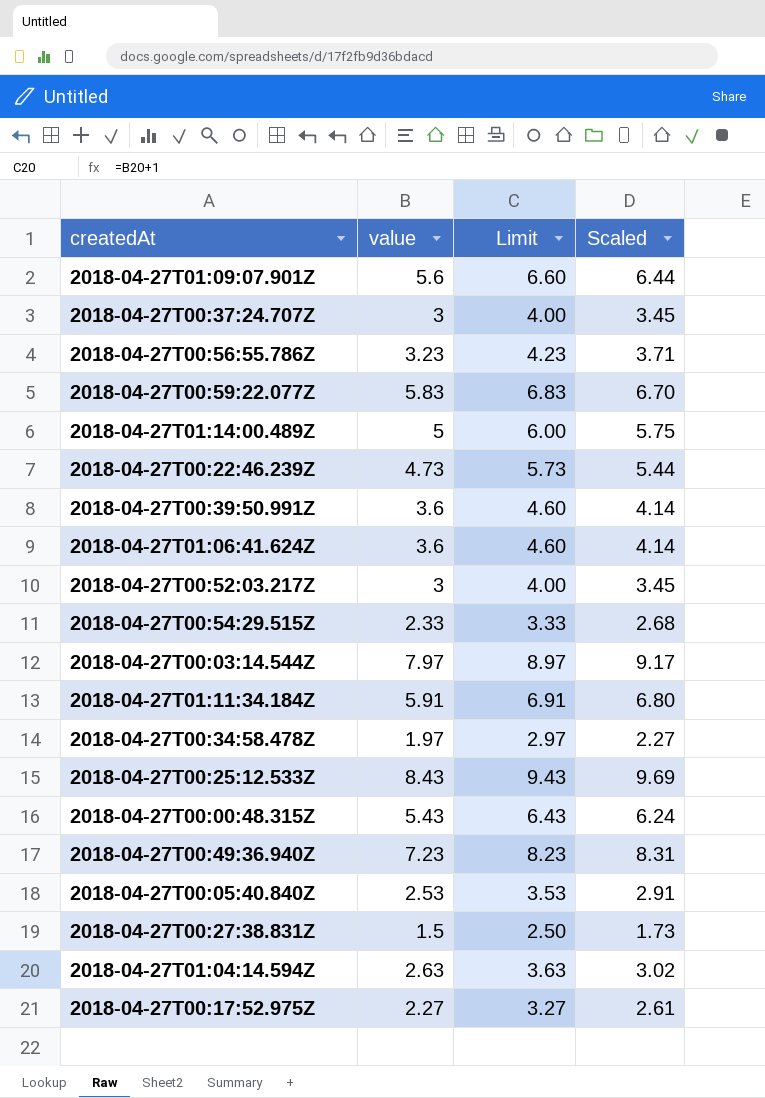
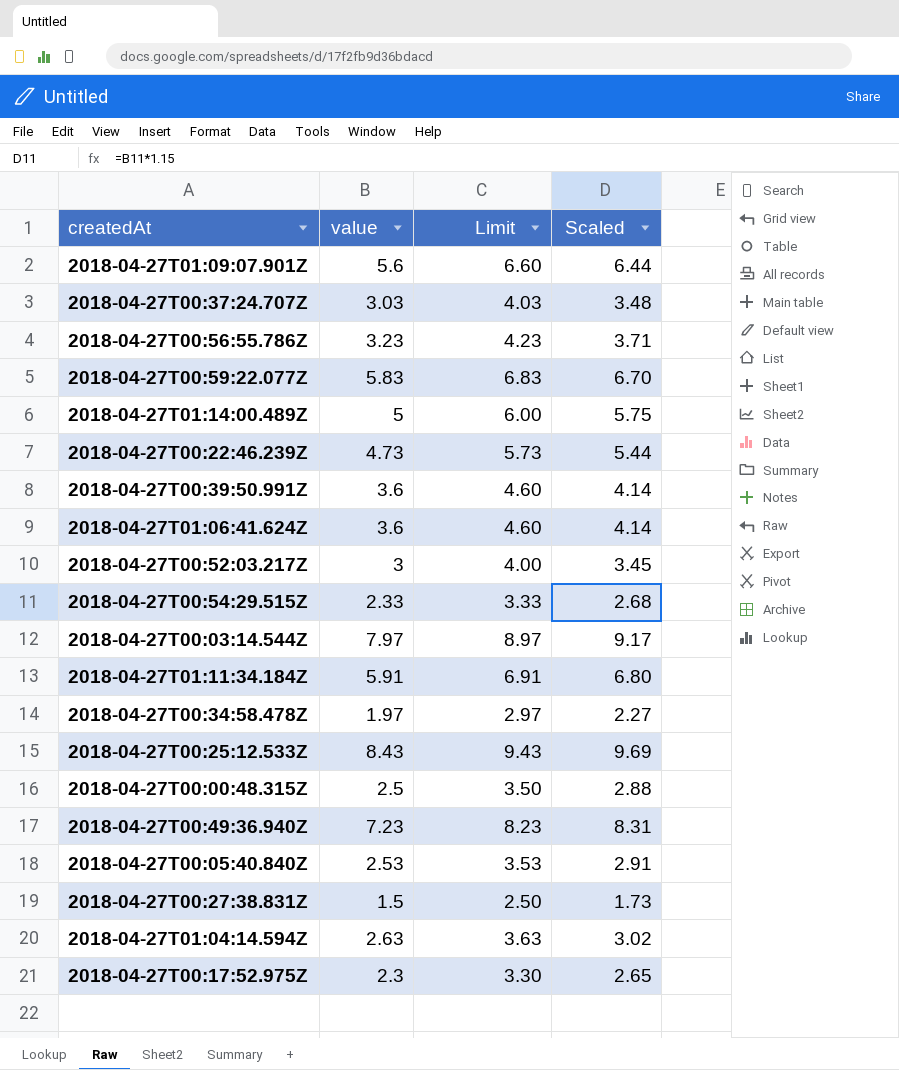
2018-04-27T00:37:24.707Z | value: 3 -> 3.03
2018-04-27T00:37:24.707Z | Limit: 4.00 -> 4.03
2018-04-27T00:37:24.707Z | Scaled: 3.45 -> 3.48
2018-04-27T00:00:48.315Z | value: 5.43 -> 2.5
2018-04-27T00:00:48.315Z | Limit: 6.43 -> 3.50
2018-04-27T00:00:48.315Z | Scaled: 6.24 -> 2.88
2018-04-27T00:17:52.975Z | value: 2.27 -> 2.3
2018-04-27T00:17:52.975Z | Limit: 3.27 -> 3.30
2018-04-27T00:17:52.975Z | Scaled: 2.61 -> 2.65

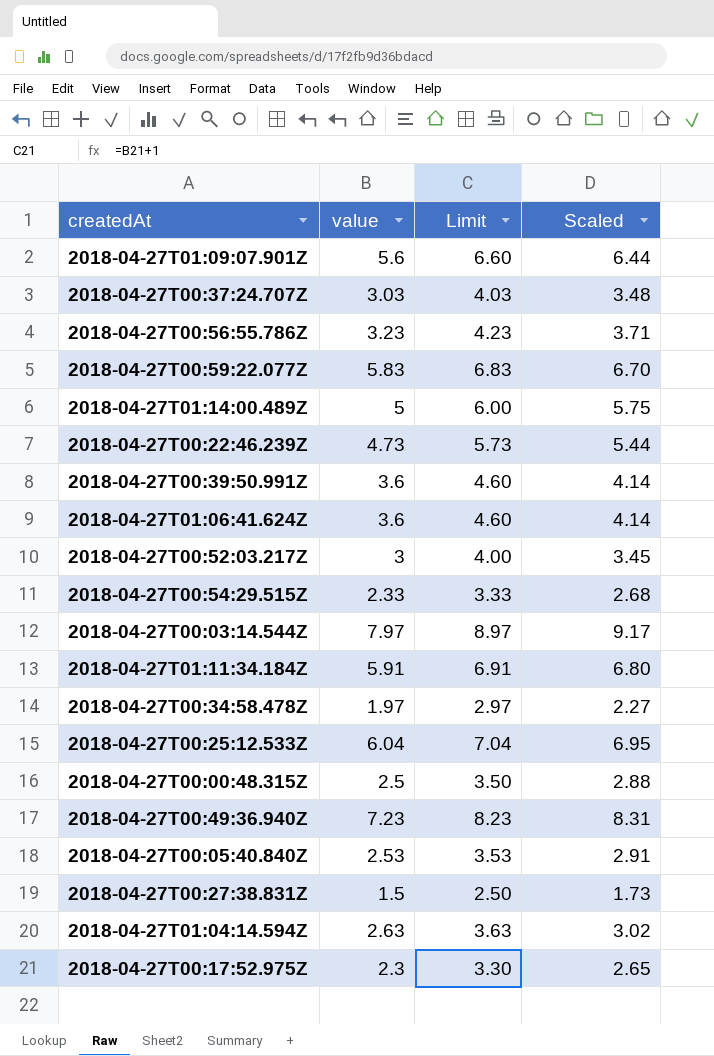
2018-04-27T00:25:12.533Z | value: 8.43 -> 6.04
2018-04-27T00:25:12.533Z | Limit: 9.43 -> 7.04
2018-04-27T00:25:12.533Z | Scaled: 9.69 -> 6.95

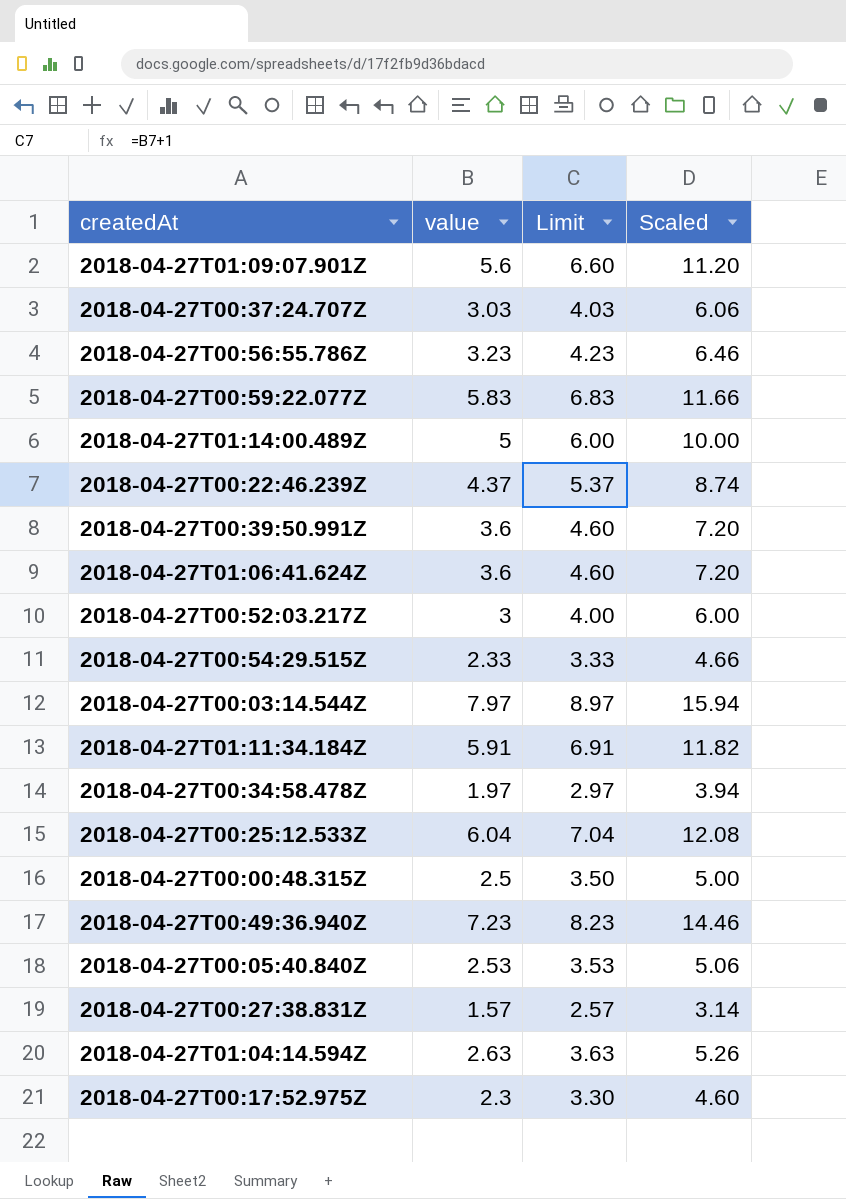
column Scaled | formula: [value] * 1.15 -> [value] * 2
2018-04-27T00:22:46.239Z | value: 4.73 -> 4.37
2018-04-27T00:22:46.239Z | Limit: 5.73 -> 5.37
2018-04-27T00:27:38.831Z | value: 1.5 -> 1.57
2018-04-27T00:27:38.831Z | Limit: 2.50 -> 2.57

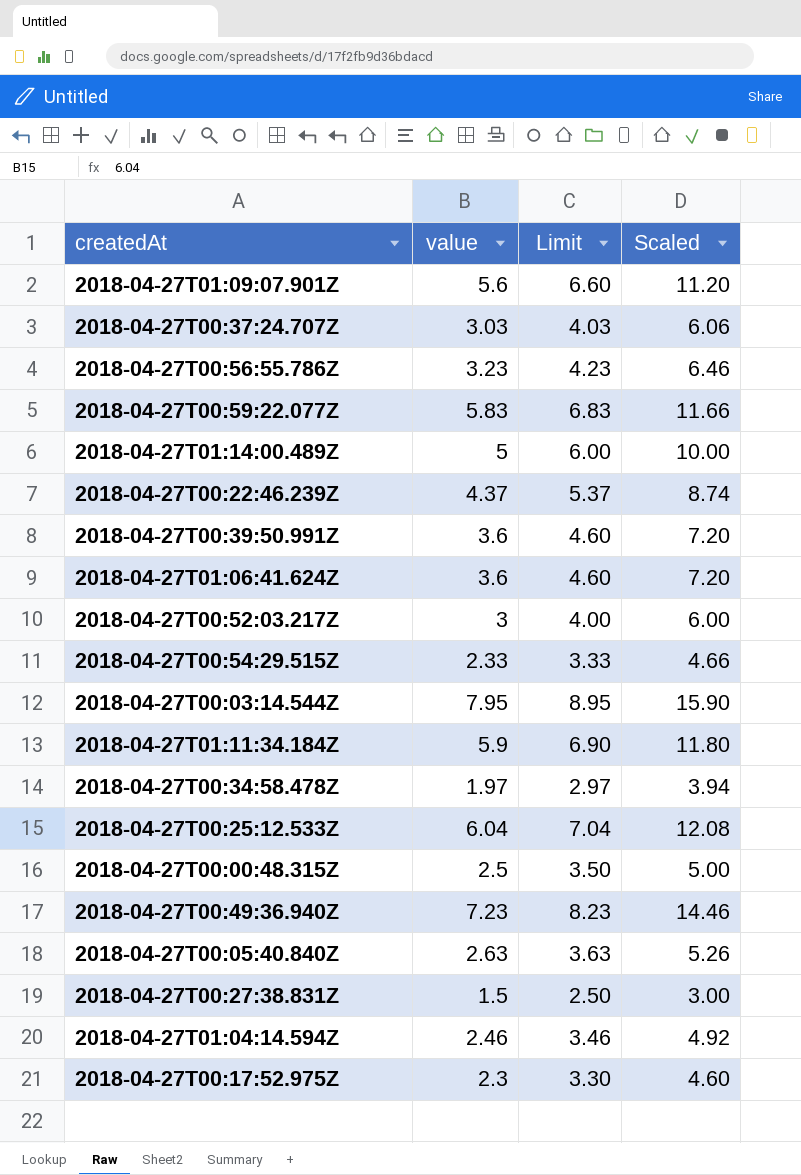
2018-04-27T00:03:14.544Z | value: 7.97 -> 7.95
2018-04-27T00:03:14.544Z | Limit: 8.97 -> 8.95
2018-04-27T00:03:14.544Z | Scaled: 15.94 -> 15.90
2018-04-27T01:11:34.184Z | value: 5.91 -> 5.9
2018-04-27T01:11:34.184Z | Limit: 6.91 -> 6.90
2018-04-27T01:11:34.184Z | Scaled: 11.82 -> 11.80
2018-04-27T00:05:40.840Z | value: 2.53 -> 2.63
2018-04-27T00:05:40.840Z | Limit: 3.53 -> 3.63
2018-04-27T00:05:40.840Z | Scaled: 5.06 -> 5.26
2018-04-27T00:27:38.831Z | value: 1.57 -> 1.5
2018-04-27T00:27:38.831Z | Limit: 2.57 -> 2.50
2018-04-27T00:27:38.831Z | Scaled: 3.14 -> 3.00
2018-04-27T01:04:14.594Z | value: 2.63 -> 2.46
2018-04-27T01:04:14.594Z | Limit: 3.63 -> 3.46
2018-04-27T01:04:14.594Z | Scaled: 5.26 -> 4.92

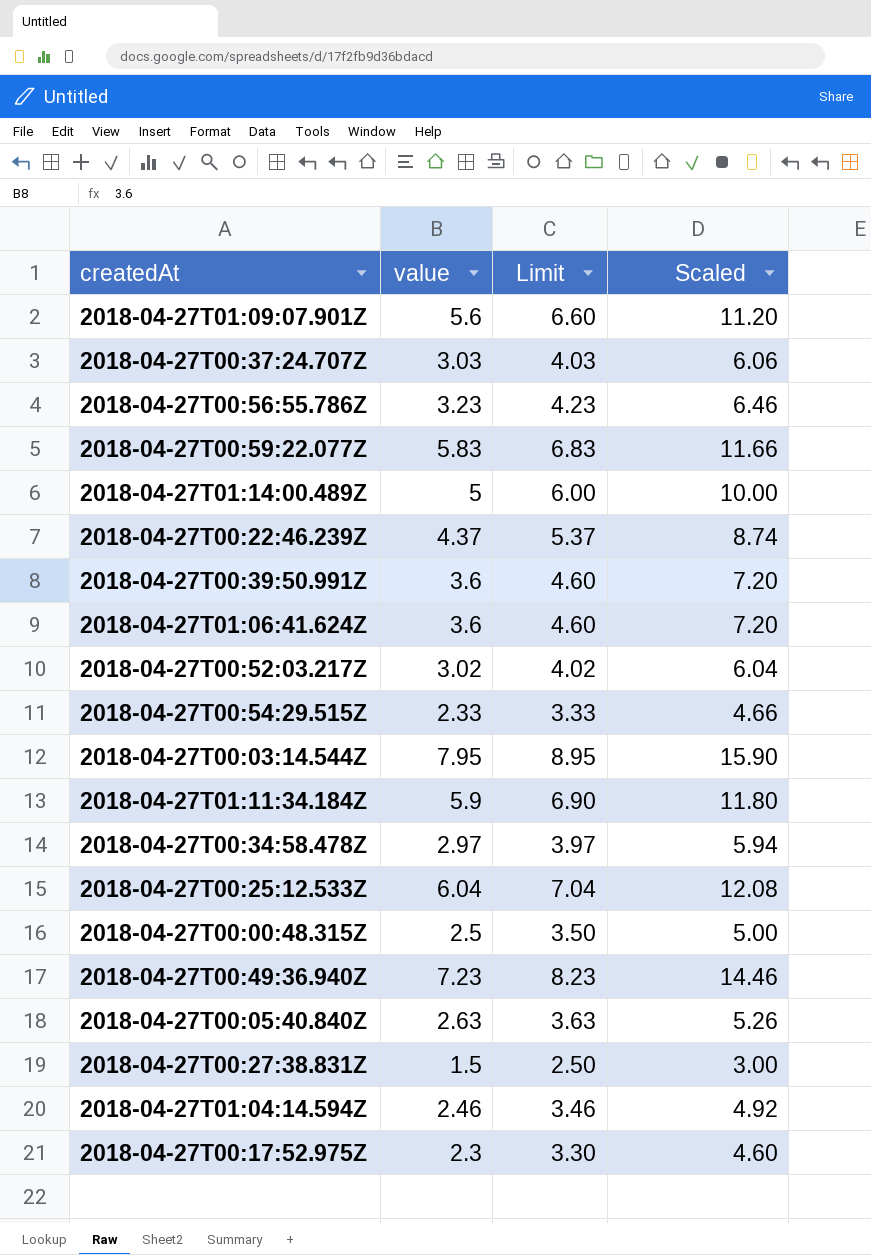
2018-04-27T00:52:03.217Z | value: 3 -> 3.02
2018-04-27T00:52:03.217Z | Limit: 4.00 -> 4.02
2018-04-27T00:52:03.217Z | Scaled: 6.00 -> 6.04
2018-04-27T00:34:58.478Z | value: 1.97 -> 2.97
2018-04-27T00:34:58.478Z | Limit: 2.97 -> 3.97
2018-04-27T00:34:58.478Z | Scaled: 3.94 -> 5.94

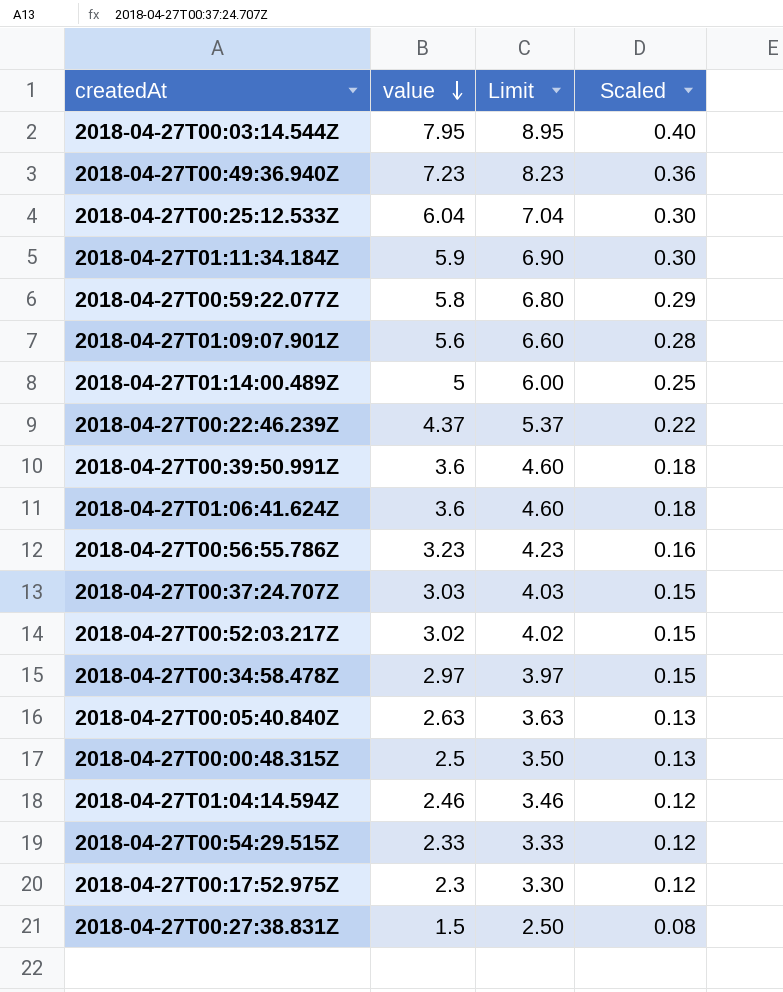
row order: none -> value descending
column Scaled | formula: [value] * 2 -> [value] * 0.05
2018-04-27T00:59:22.077Z | value: 5.83 -> 5.8
2018-04-27T00:59:22.077Z | Limit: 6.83 -> 6.80

